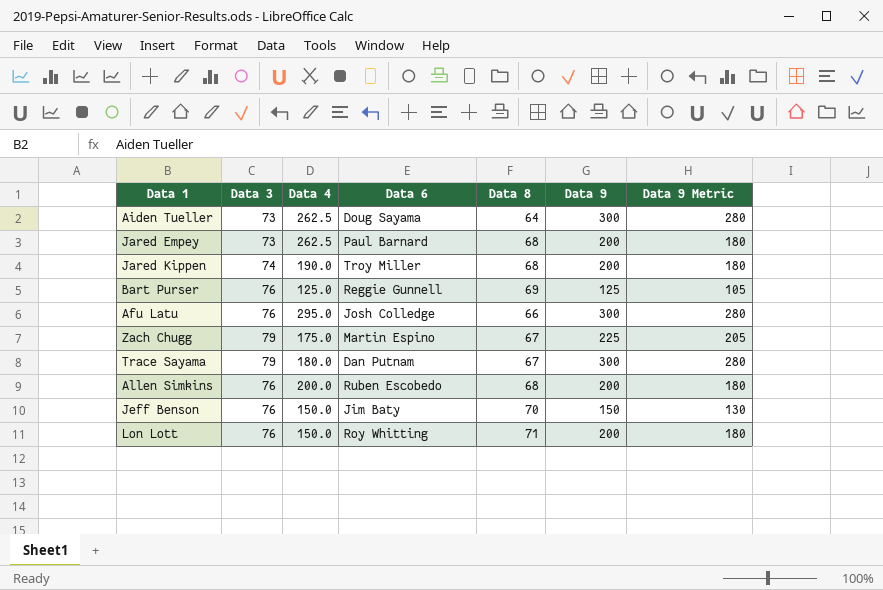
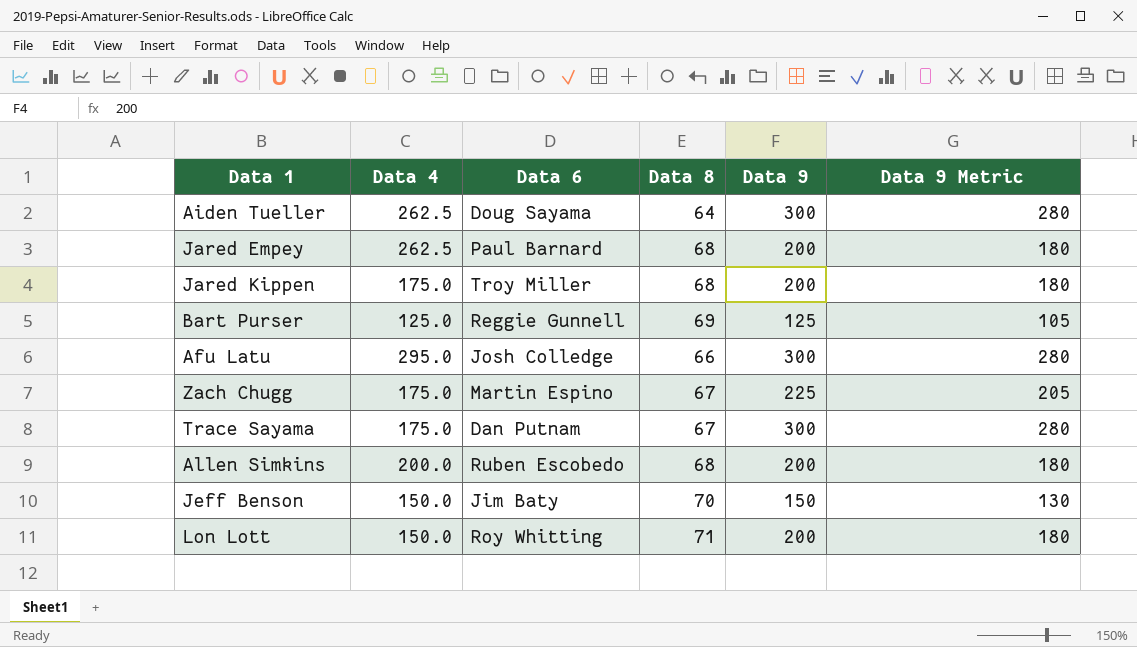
column Data 3 | position: 2 -> none
Jared Kippen | Data 4: 190.0 -> 175.0
Trace Sayama | Data 4: 180.0 -> 175.0

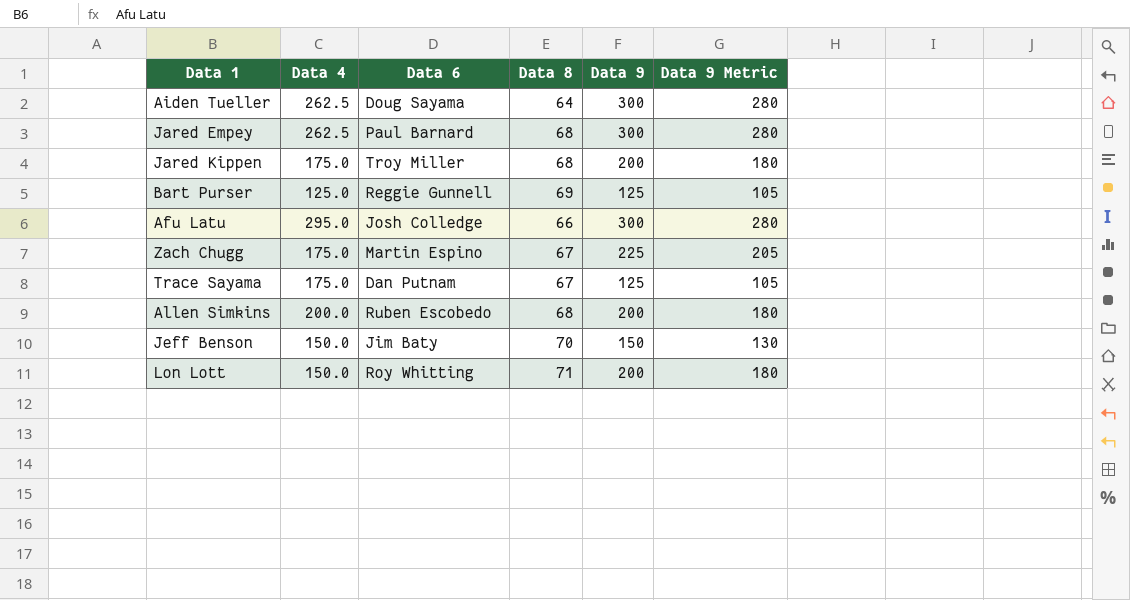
Jared Empey | Data 9: 200 -> 300
Jared Empey | Data 9 Metric: 180 -> 280
Trace Sayama | Data 9: 300 -> 125
Trace Sayama | Data 9 Metric: 280 -> 105

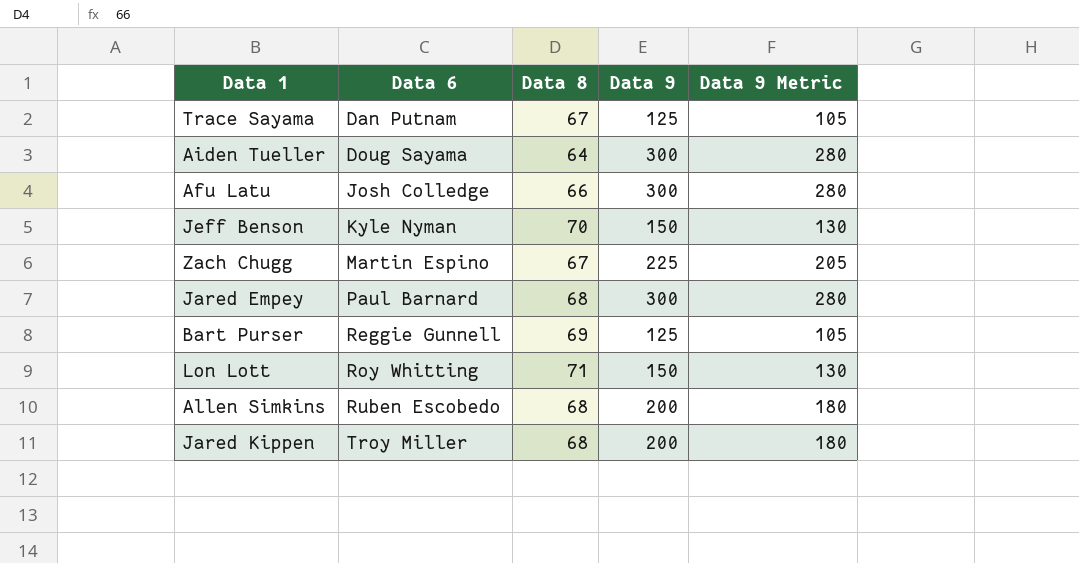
row order: none -> Data 6 ascending
column Data 4 | position: 2 -> none
Jeff Benson | Data 6: Jim Baty -> Kyle Nyman
Lon Lott | Data 9: 200 -> 150
Lon Lott | Data 9 Metric: 180 -> 130

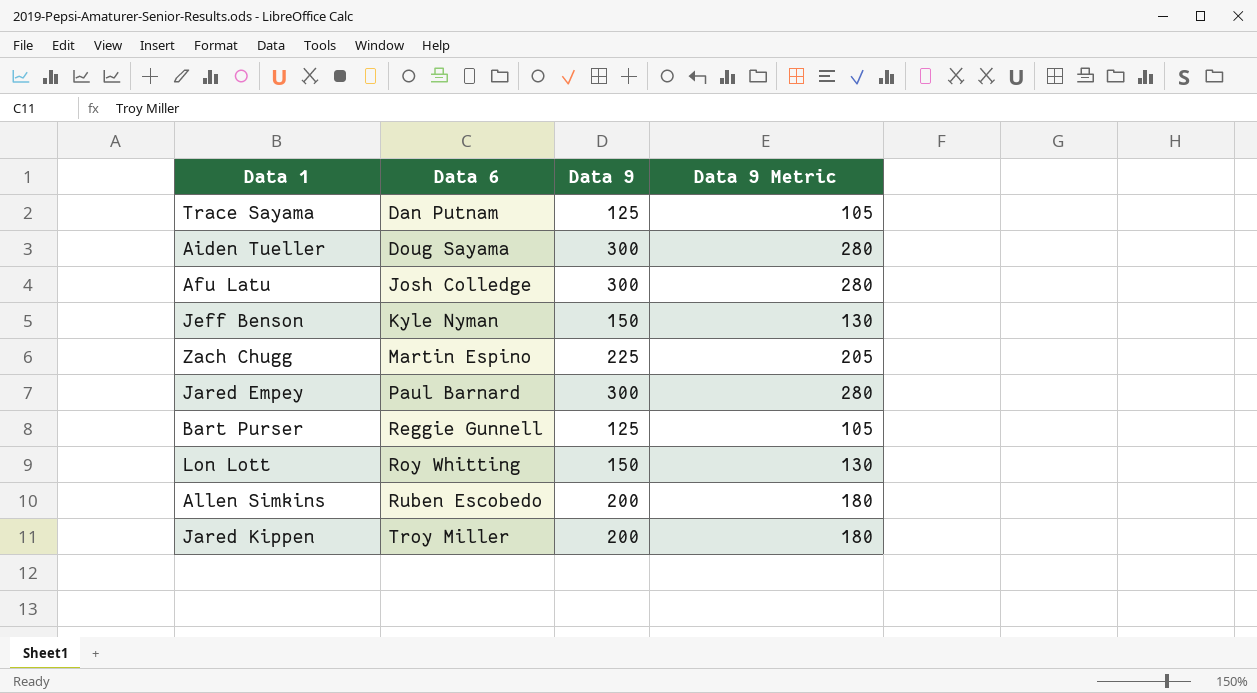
column Data 8 | position: 3 -> none

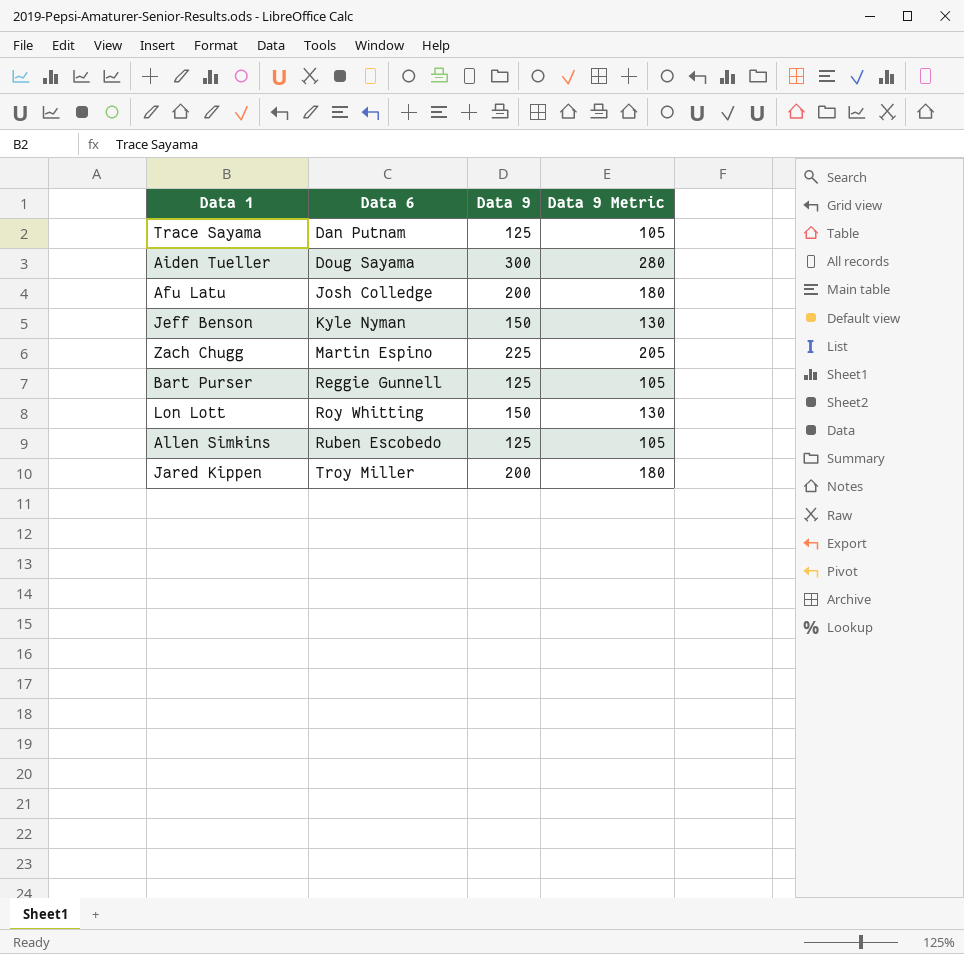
row Jared Empey: Paul Barnard | 300 | 280 -> none
Afu Latu | Data 9: 300 -> 200
Afu Latu | Data 9 Metric: 280 -> 180
Allen Simkins | Data 9: 200 -> 125
Allen Simkins | Data 9 Metric: 180 -> 105

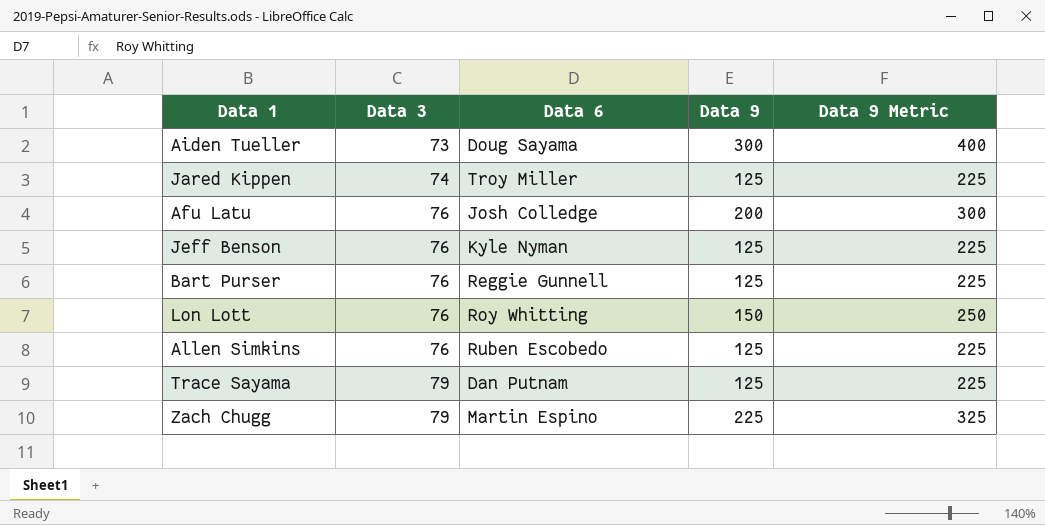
row order: Data 6 ascending -> Data 3 ascending
column Data 3 | position: none -> 2
column Data 9 Metric | formula: [Data 9] - 20 -> [Data 9] + 100
Jared Kippen | Data 9: 200 -> 125
Jeff Benson | Data 9: 150 -> 125

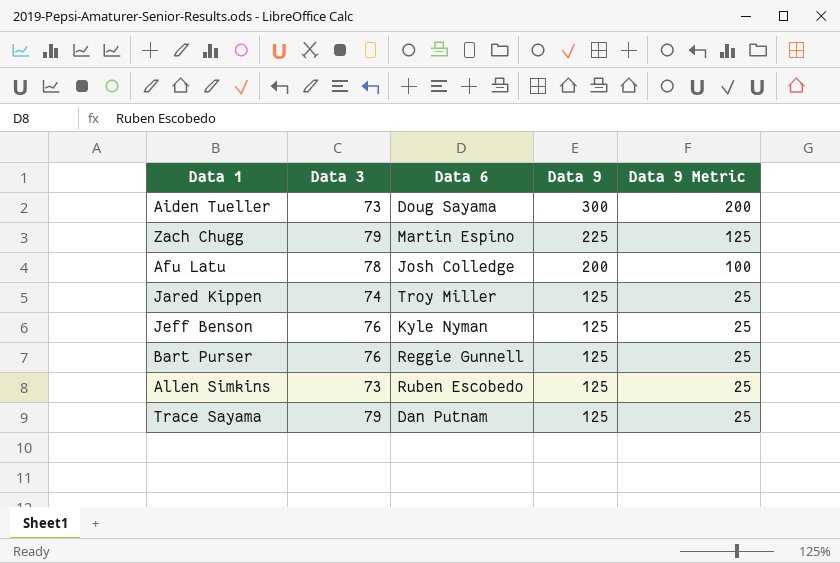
row order: Data 3 ascending -> Data 9 descending
column Data 9 Metric | formula: [Data 9] + 100 -> [Data 9] - 100
row Lon Lott: 76 | Roy Whitting | 150 | 250 -> none
Afu Latu | Data 3: 76 -> 78
Allen Simkins | Data 3: 76 -> 73

